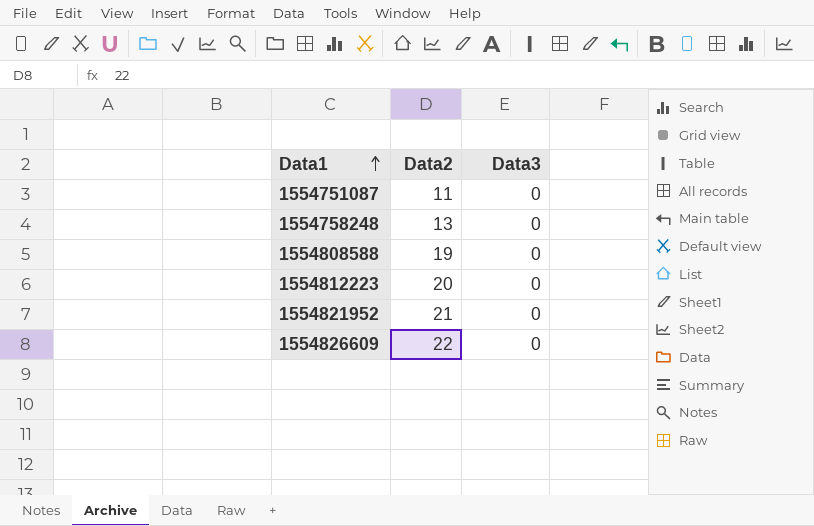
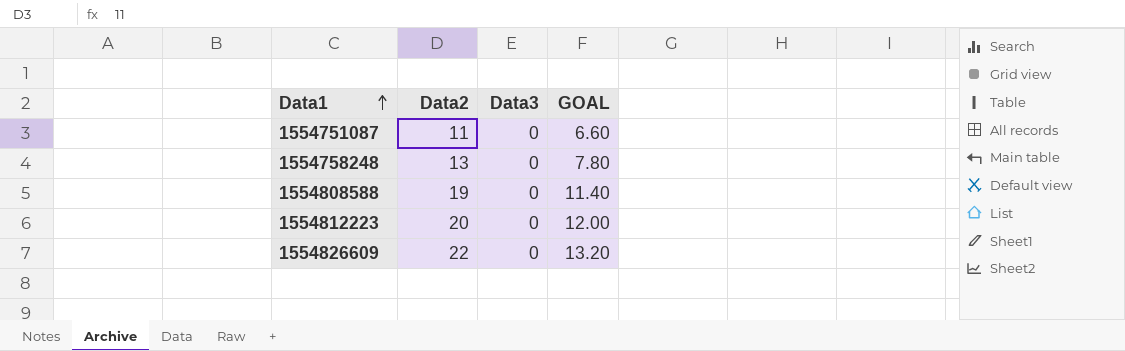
column GOAL | formula: none -> [Data2] * 0.6
row 1554821952: 21 | 0 -> none

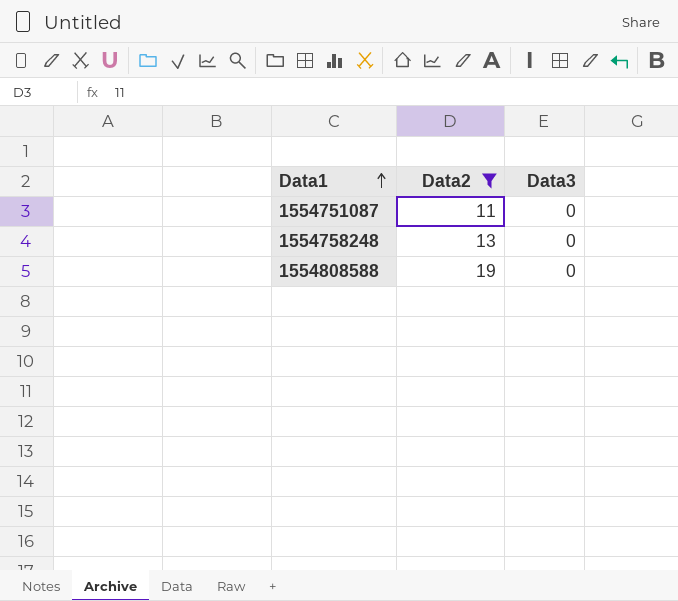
filter: none -> Data2 <= 19
column GOAL | formula: [Data2] * 0.6 -> none

